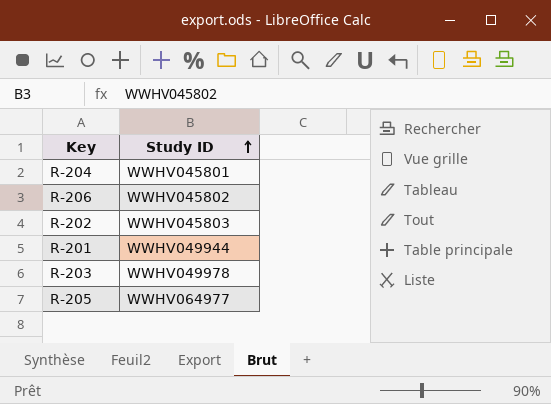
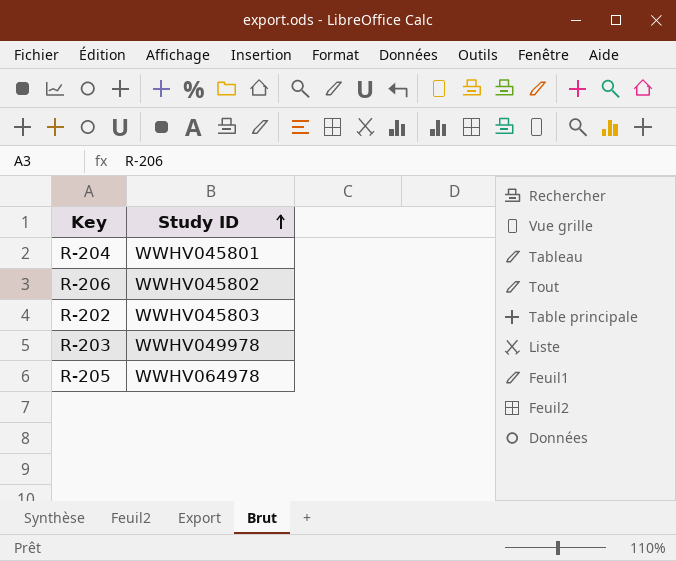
row R-201: WWHV049944 -> none
R-205 | Study ID: WWHV064977 -> WWHV064978

